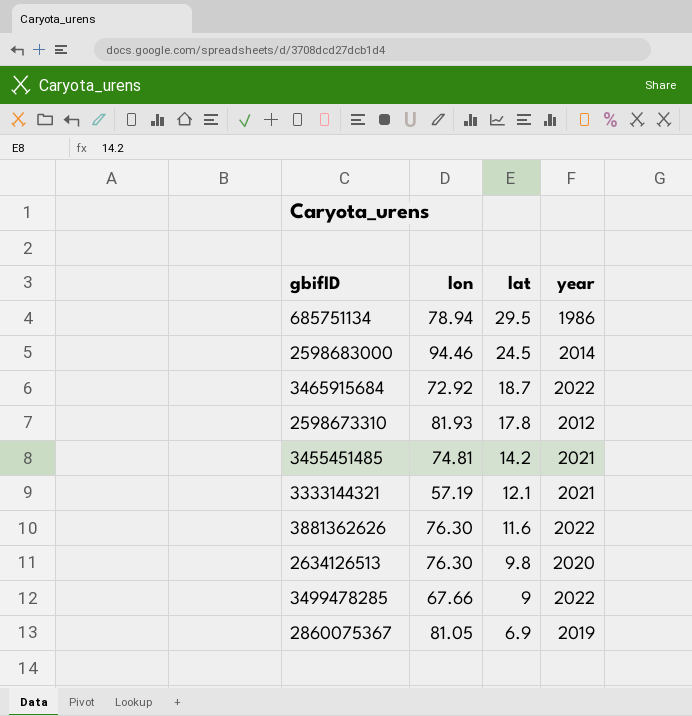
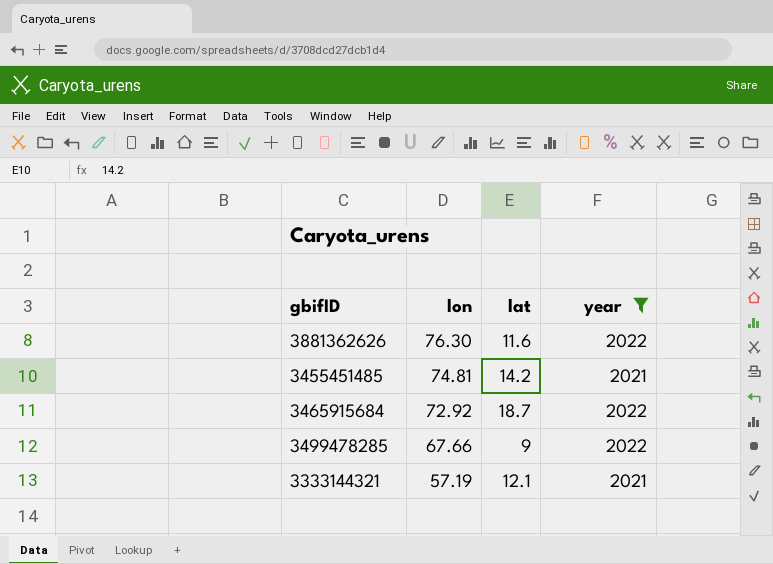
filter: none -> year >= 2021
row order: lat descending -> lon descending

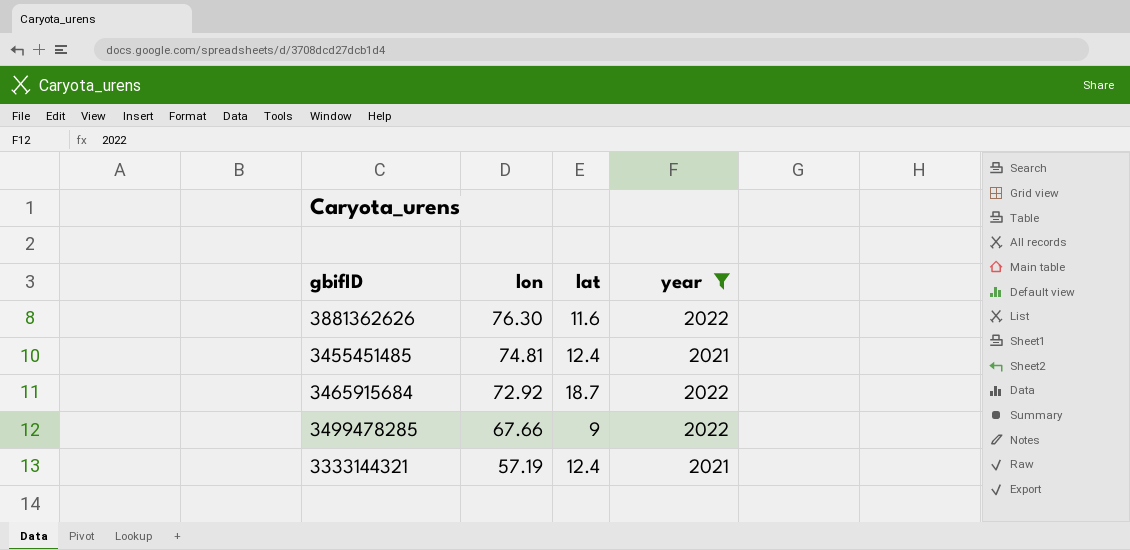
3455451485 | lat: 14.2 -> 12.4
3333144321 | lat: 12.1 -> 12.4

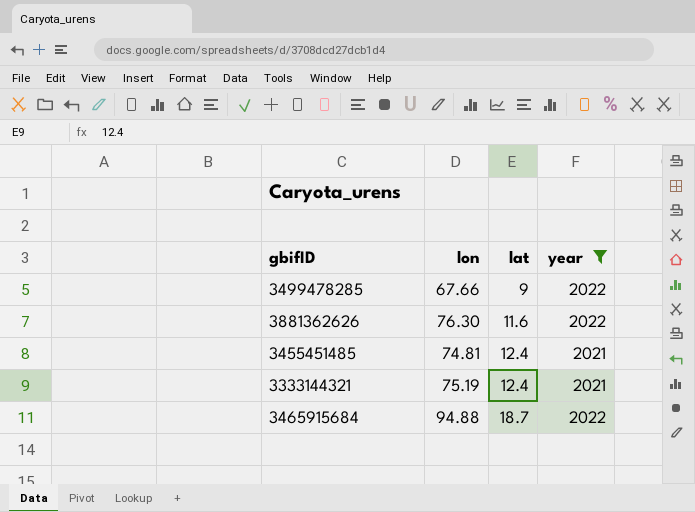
row order: lon descending -> lat ascending
3333144321 | lon: 57.19 -> 75.19
3465915684 | lon: 72.92 -> 94.88

